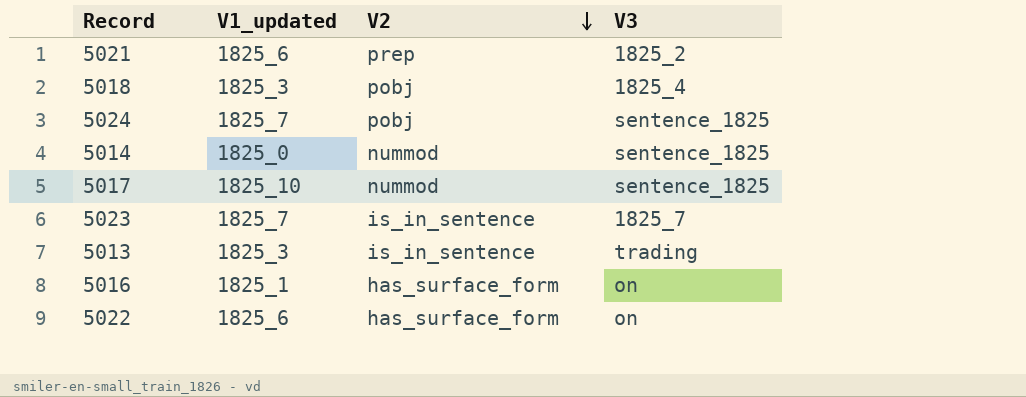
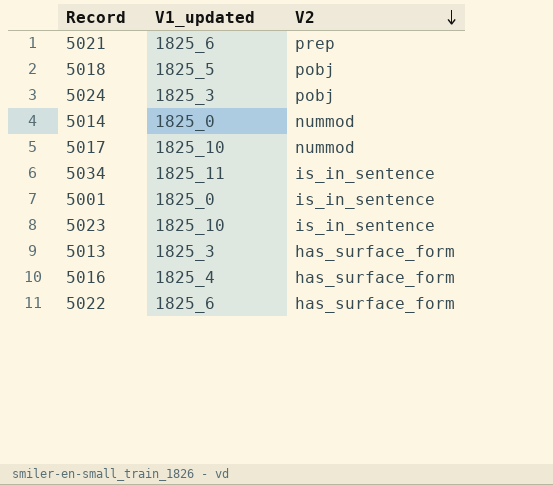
column V3 | position: 4 -> none
5018 | V1_updated: 1825_3 -> 1825_5
5024 | V1_updated: 1825_7 -> 1825_3
row 5034: none -> 1825_11 | is_in_sentence
row 5001: none -> 1825_0 | is_in_sentence
5023 | V1_updated: 1825_7 -> 1825_10
5013 | V2: is_in_sentence -> has_surface_form
5016 | V1_updated: 1825_1 -> 1825_4

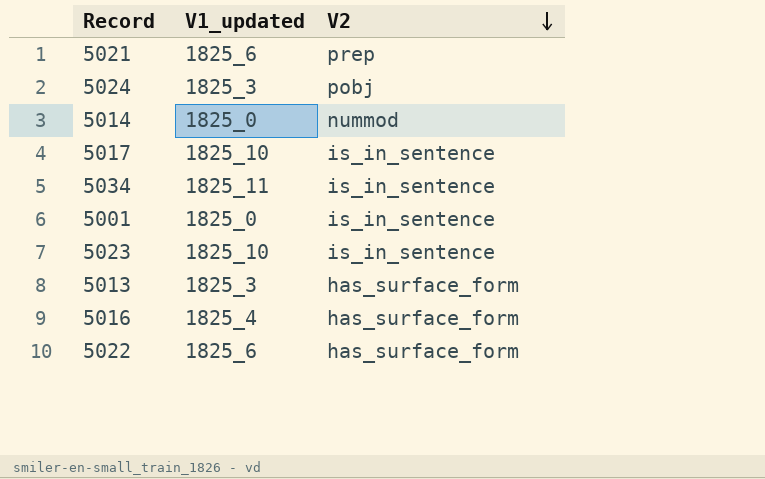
row 5018: 1825_5 | pobj -> none
5017 | V2: nummod -> is_in_sentence

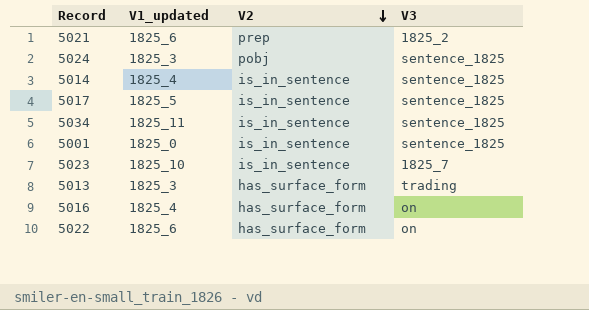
column V3 | position: none -> 4
5014 | V1_updated: 1825_0 -> 1825_4
5014 | V2: nummod -> is_in_sentence
5017 | V1_updated: 1825_10 -> 1825_5

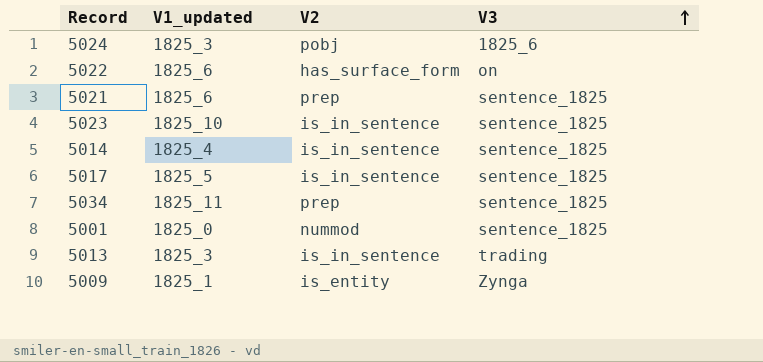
row order: V2 descending -> V3 ascending
row 5016: 1825_4 | has_surface_form | on -> none
5024 | V3: sentence_1825 -> 1825_6
5021 | V3: 1825_2 -> sentence_1825
5023 | V3: 1825_7 -> sentence_1825
5034 | V2: is_in_sentence -> prep
5001 | V2: is_in_sentence -> nummod
5013 | V2: has_surface_form -> is_in_sentence
row 5009: none -> 1825_1 | is_entity | Zynga

